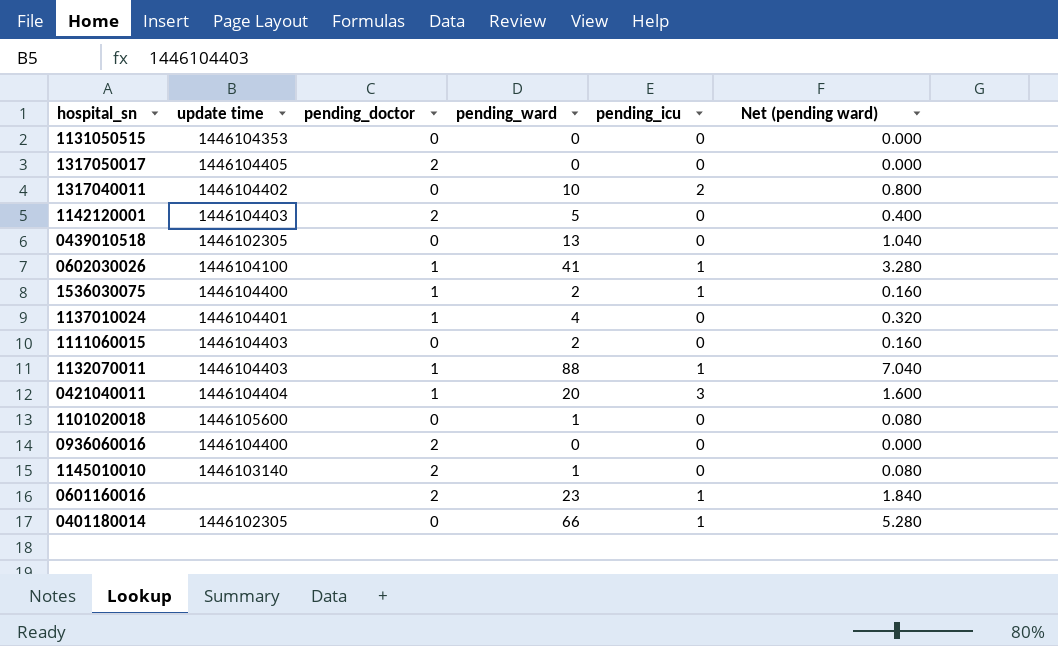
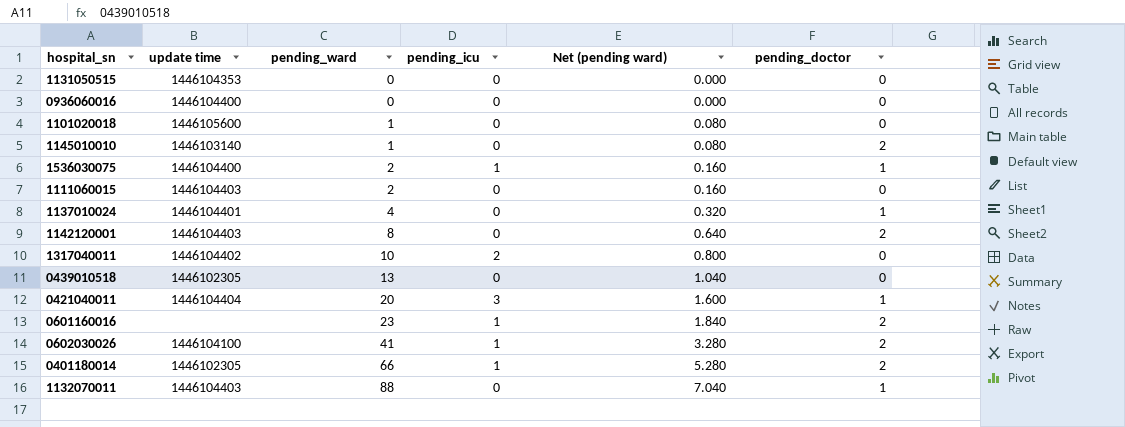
row order: none -> pending_ward ascending
column pending_doctor | position: 3 -> 6
row 1317050017: 1446104405 | 2 | 0 | 0 | 0.000 -> none
0936060016 | pending_doctor: 2 -> 0
1142120001 | pending_ward: 5 -> 8
1142120001 | Net (pending ward): 0.400 -> 0.640
0602030026 | pending_doctor: 1 -> 2
0401180014 | pending_doctor: 0 -> 2
1132070011 | pending_icu: 1 -> 0

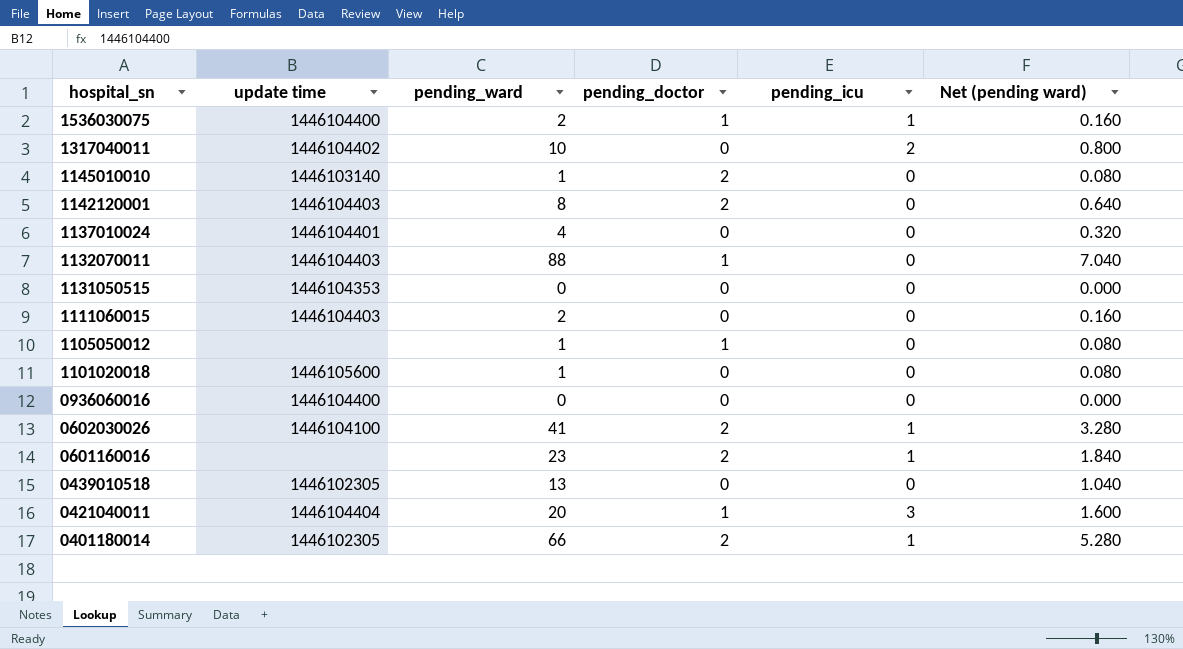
row order: pending_ward ascending -> hospital_sn descending
column pending_doctor | position: 6 -> 4
1137010024 | pending_doctor: 1 -> 0
row 1105050012: none -> none | 1 | 1 | 0 | 0.080

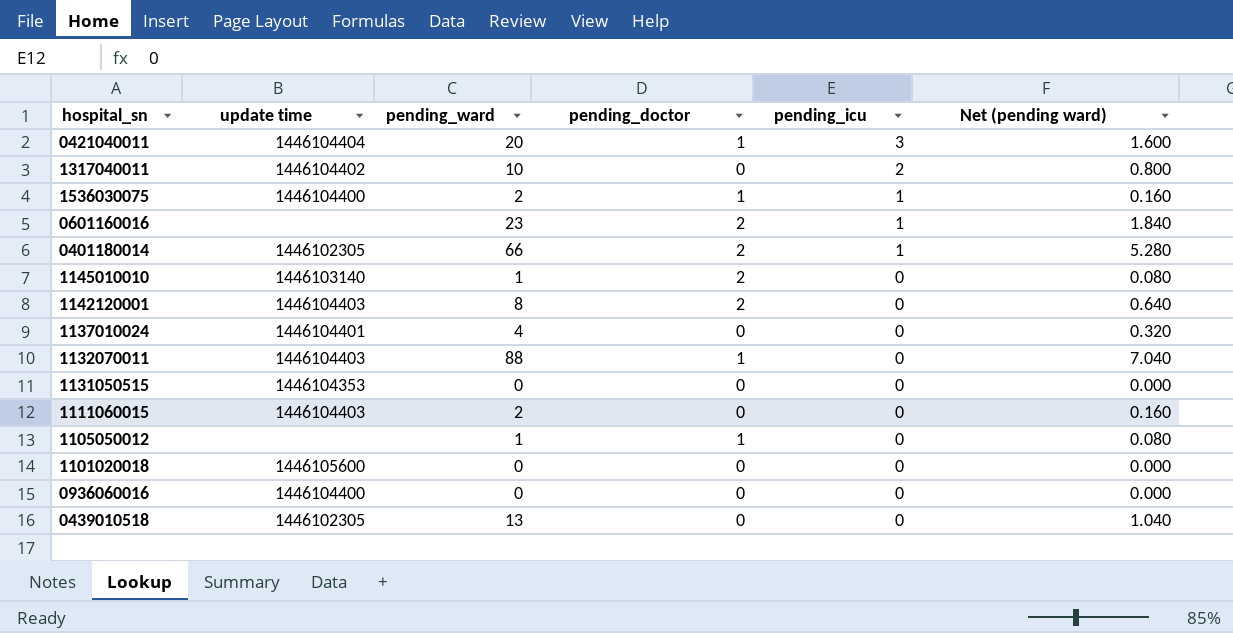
row order: hospital_sn descending -> pending_icu descending
row 0602030026: 1446104100 | 41 | 2 | 1 | 3.280 -> none
1101020018 | pending_ward: 1 -> 0
1101020018 | Net (pending ward): 0.080 -> 0.000

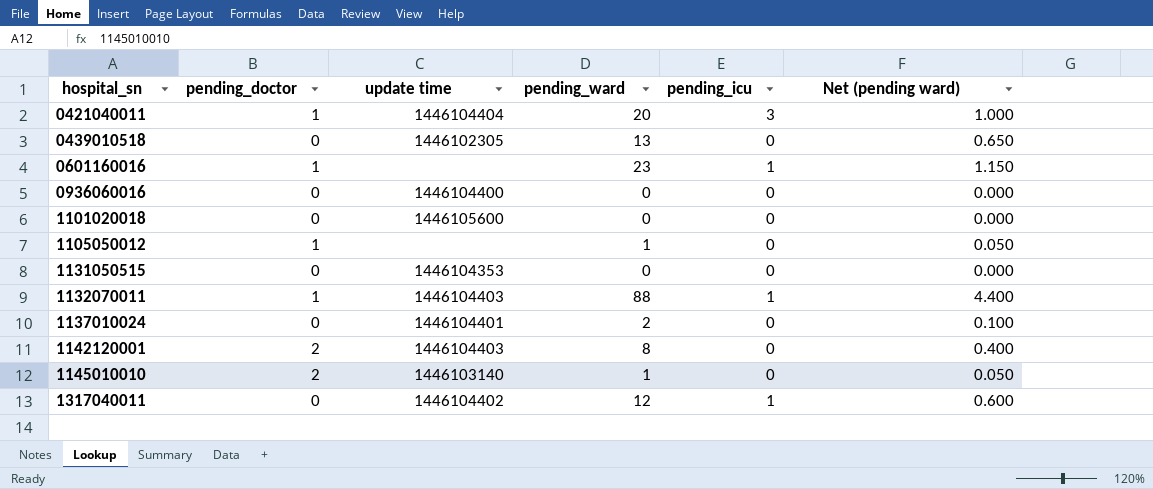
row order: pending_icu descending -> hospital_sn ascending
column pending_doctor | position: 4 -> 2
column Net (pending ward) | formula: [pending_ward] * 0.08 -> [pending_ward] * 0.05
row 1536030075: 1446104400 | 2 | 1 | 1 | 0.160 -> none
row 0401180014: 1446102305 | 66 | 2 | 1 | 5.280 -> none
row 1111060015: 1446104403 | 2 | 0 | 0 | 0.160 -> none
0601160016 | pending_doctor: 2 -> 1
1132070011 | pending_icu: 0 -> 1
1137010024 | pending_ward: 4 -> 2
1317040011 | pending_ward: 10 -> 12
1317040011 | pending_icu: 2 -> 1

